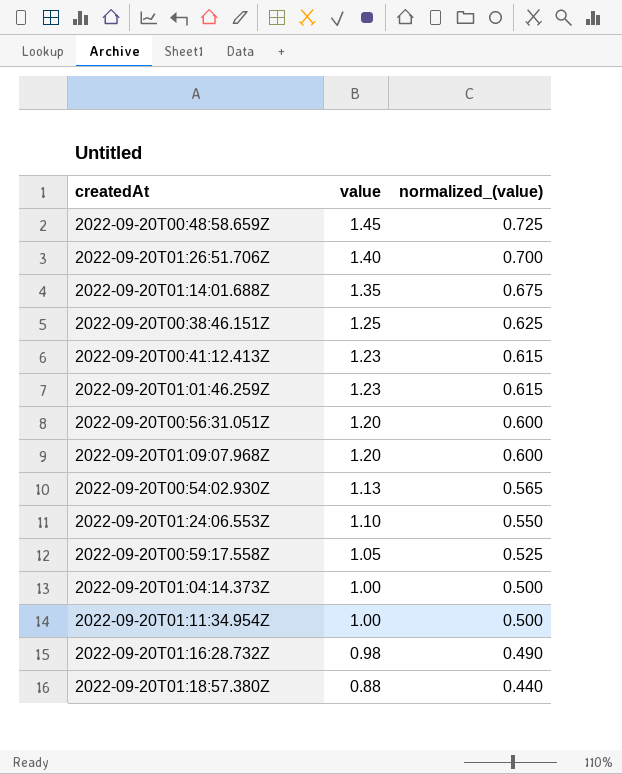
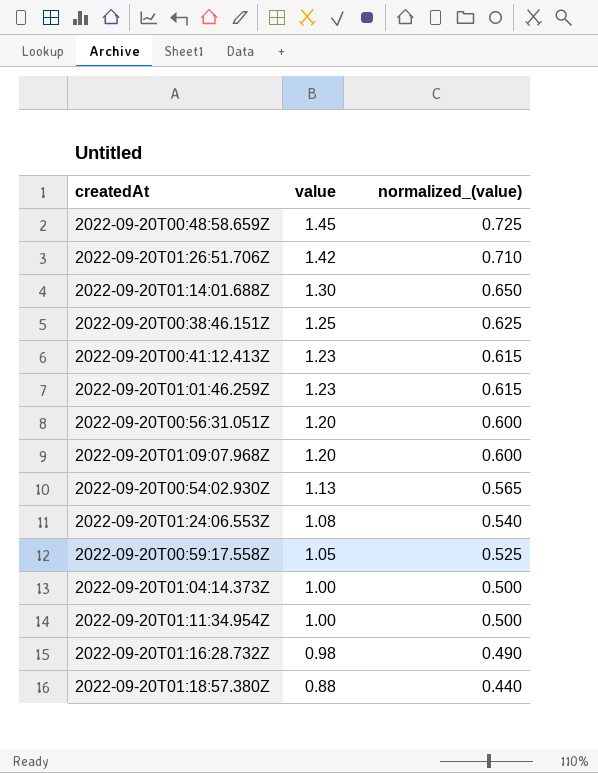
2022-09-20T01:26:51.706Z | value: 1.40 -> 1.42
2022-09-20T01:26:51.706Z | normalized_(value): 0.700 -> 0.710
2022-09-20T01:14:01.688Z | value: 1.35 -> 1.30
2022-09-20T01:14:01.688Z | normalized_(value): 0.675 -> 0.650
2022-09-20T01:24:06.553Z | value: 1.10 -> 1.08
2022-09-20T01:24:06.553Z | normalized_(value): 0.550 -> 0.540

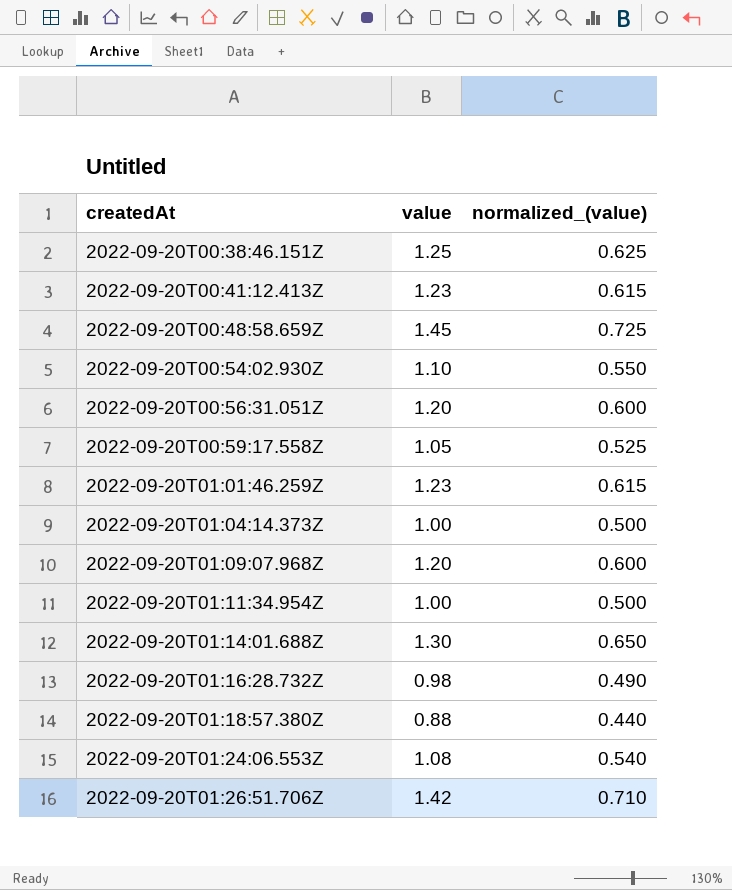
row order: value descending -> createdAt ascending
2022-09-20T00:54:02.930Z | value: 1.13 -> 1.10
2022-09-20T00:54:02.930Z | normalized_(value): 0.565 -> 0.550

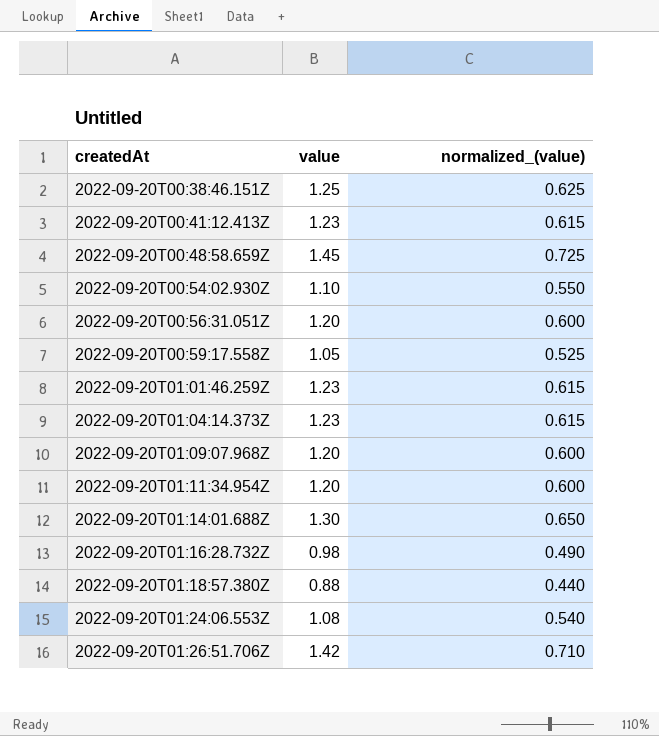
2022-09-20T01:04:14.373Z | value: 1.00 -> 1.23
2022-09-20T01:04:14.373Z | normalized_(value): 0.500 -> 0.615
2022-09-20T01:11:34.954Z | value: 1.00 -> 1.20
2022-09-20T01:11:34.954Z | normalized_(value): 0.500 -> 0.600

